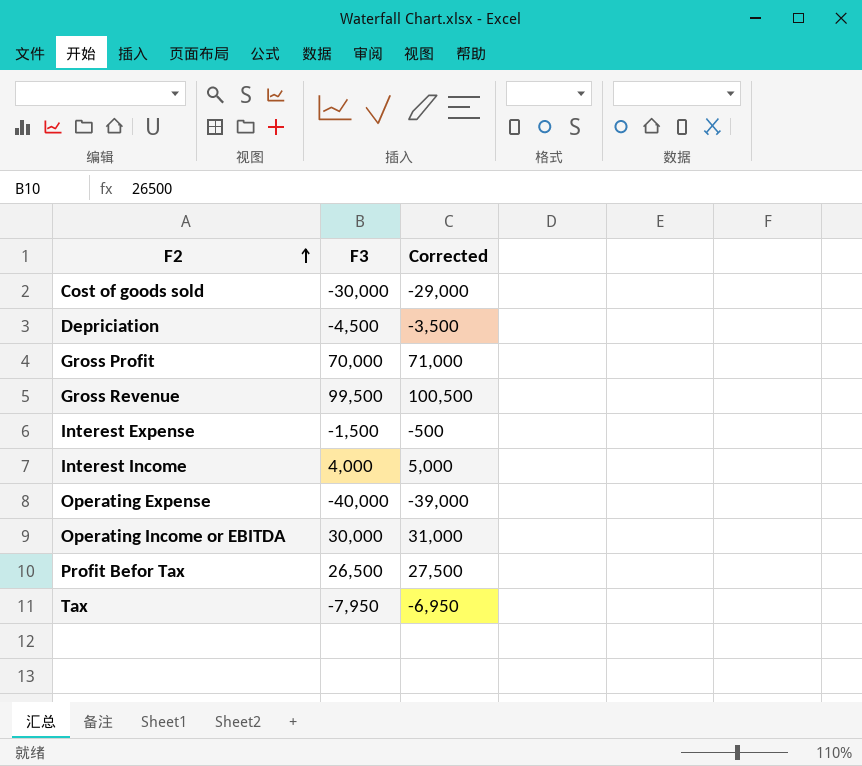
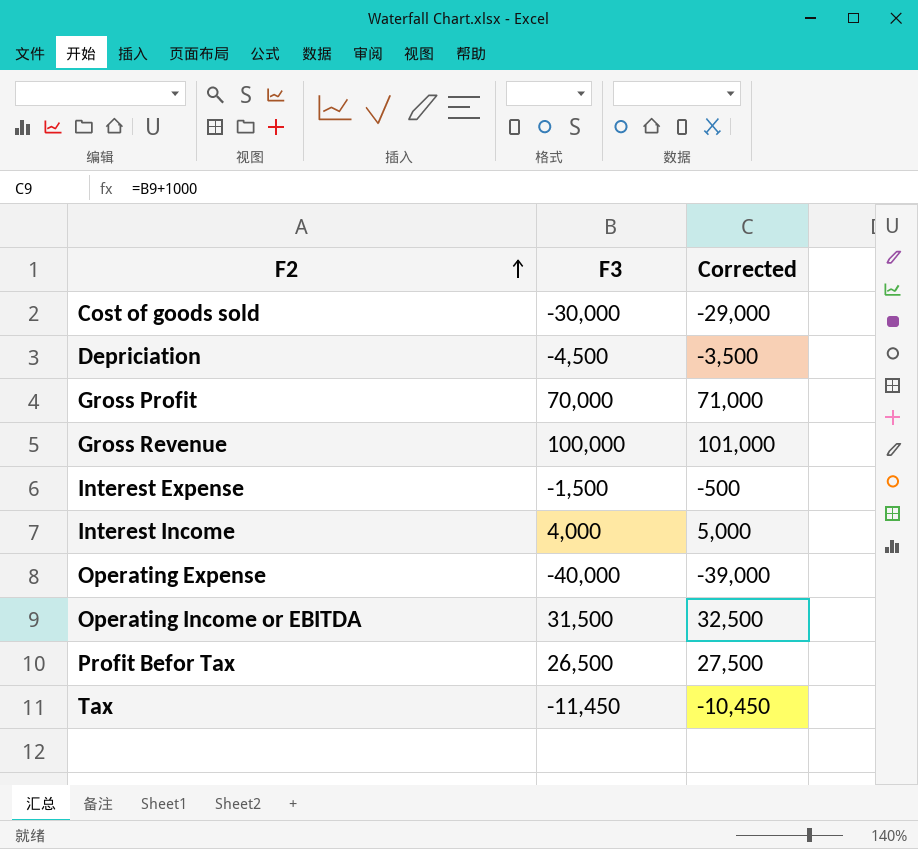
Gross Revenue | F3: 99,500 -> 100,000
Gross Revenue | Corrected: 100,500 -> 101,000
Operating Income or EBITDA | F3: 30,000 -> 31,500
Operating Income or EBITDA | Corrected: 31,000 -> 32,500
Tax | F3: -7,950 -> -11,450
Tax | Corrected: -6,950 -> -10,450

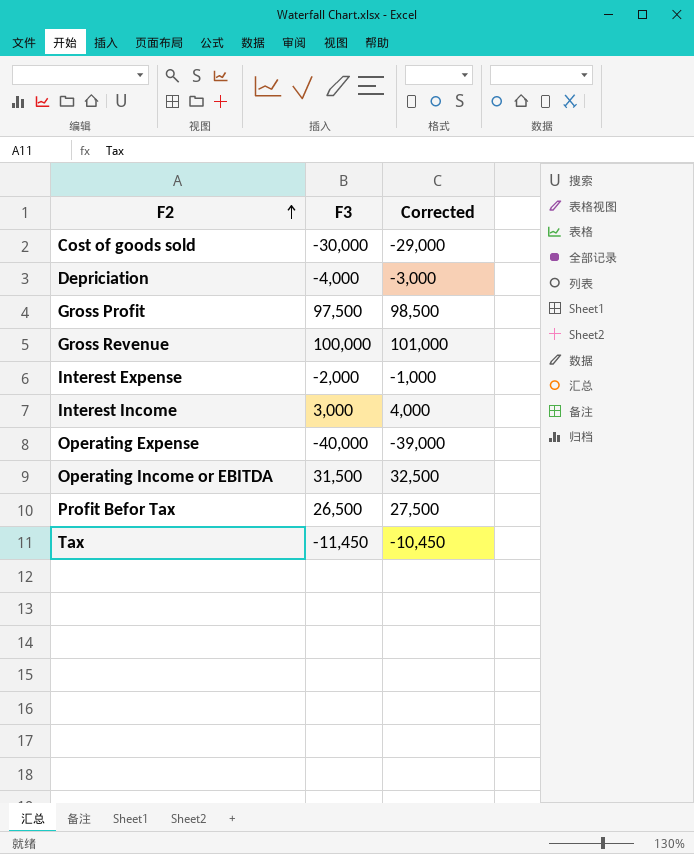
Depriciation | F3: -4,500 -> -4,000
Depriciation | Corrected: -3,500 -> -3,000
Gross Profit | F3: 70,000 -> 97,500
Gross Profit | Corrected: 71,000 -> 98,500
Interest Expense | F3: -1,500 -> -2,000
Interest Expense | Corrected: -500 -> -1,000
Interest Income | F3: 4,000 -> 3,000
Interest Income | Corrected: 5,000 -> 4,000

